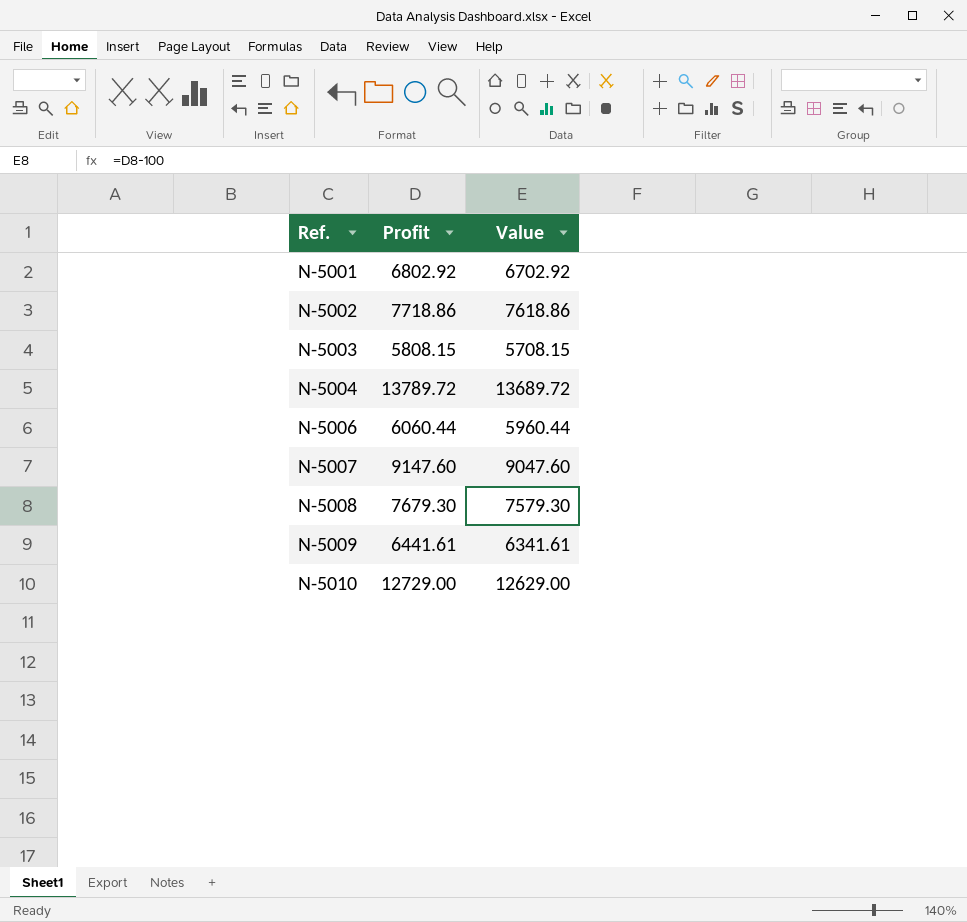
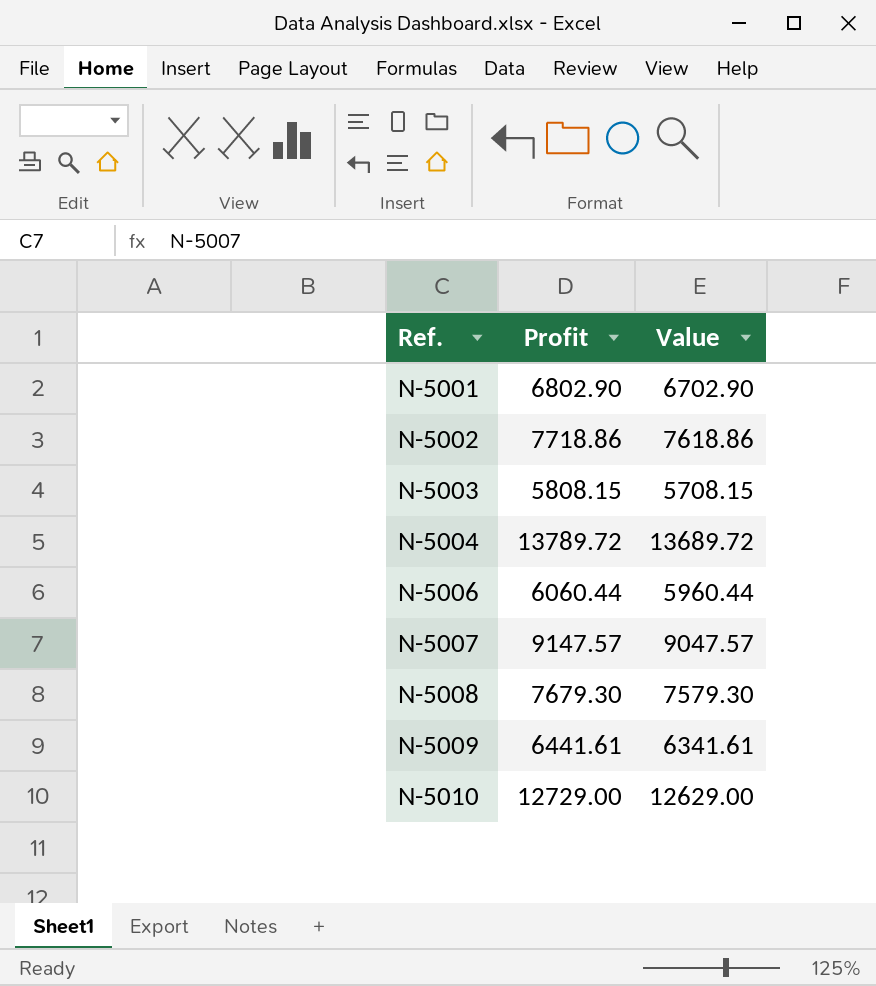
N-5001 | Profit: 6802.92 -> 6802.90
N-5001 | Value: 6702.92 -> 6702.90
N-5007 | Profit: 9147.60 -> 9147.57
N-5007 | Value: 9047.60 -> 9047.57

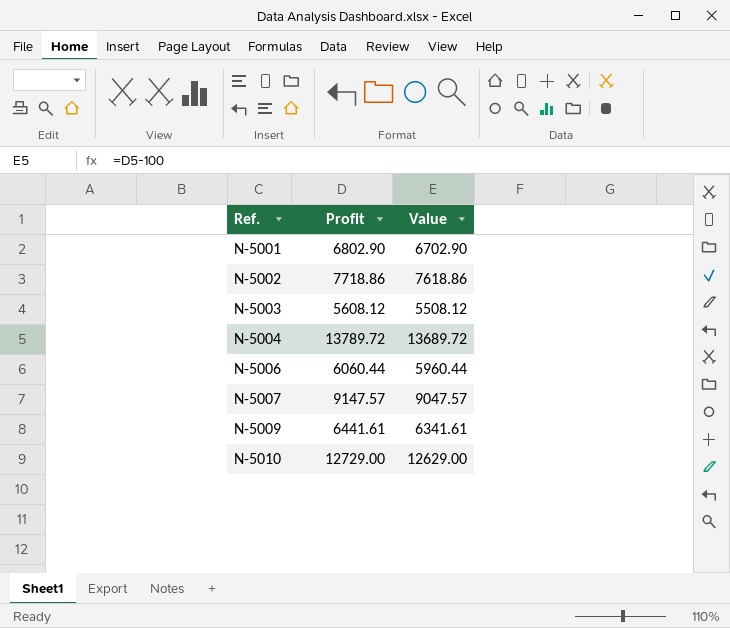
row N-5008: 7679.30 | 7579.30 -> none
N-5003 | Profit: 5808.15 -> 5608.12
N-5003 | Value: 5708.15 -> 5508.12

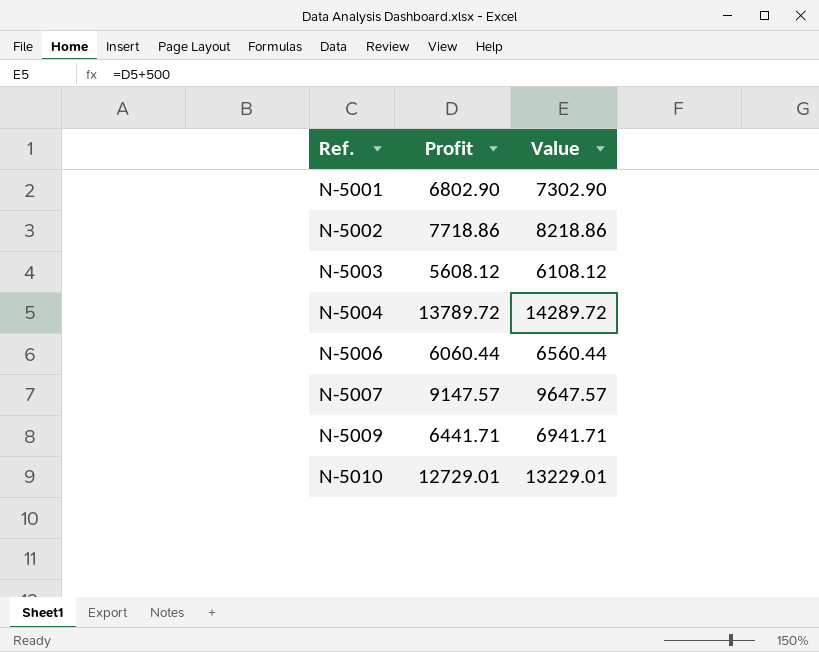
column Value | formula: [Profit] - 100 -> [Profit] + 500
N-5009 | Profit: 6441.61 -> 6441.71
N-5010 | Profit: 12729.00 -> 12729.01

